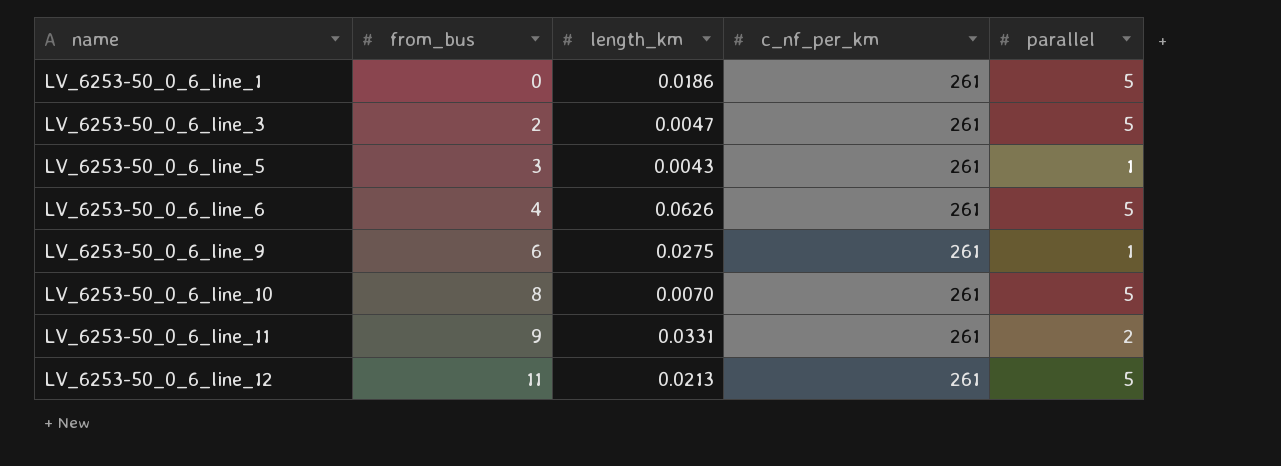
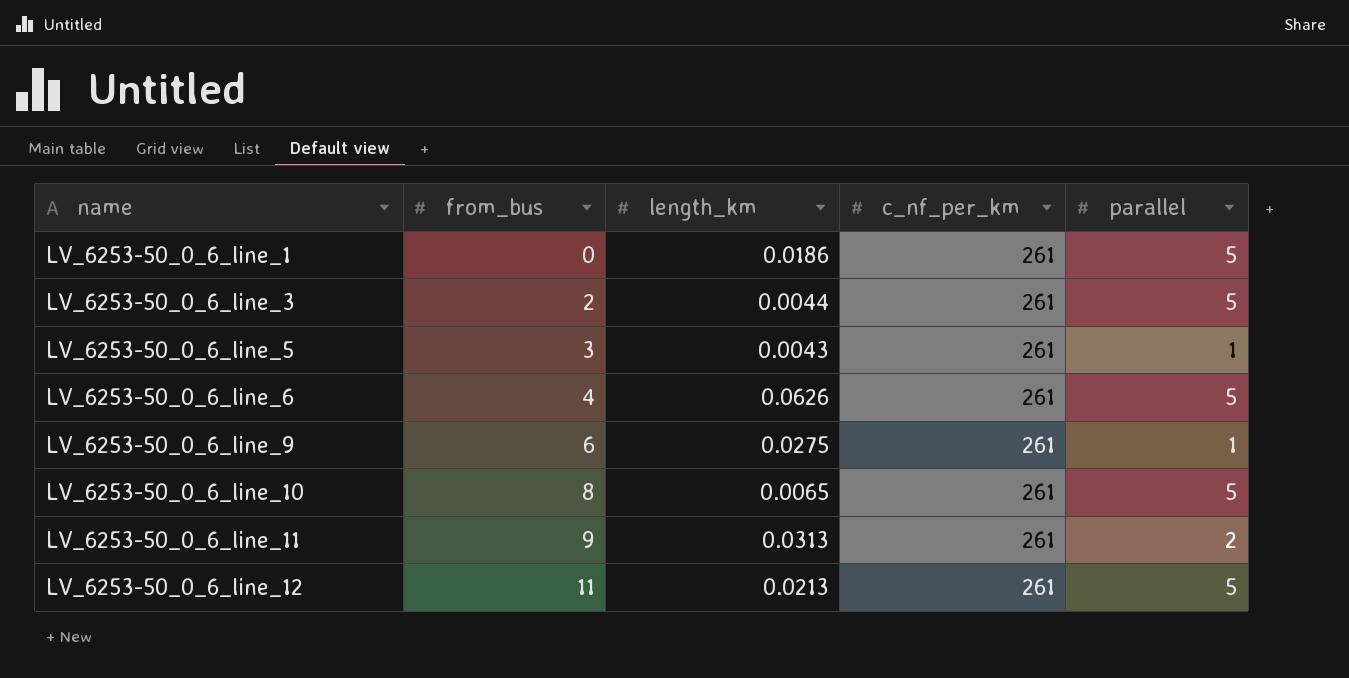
LV_6253-50_0_6_line_3 | length_km: 0.0047 -> 0.0044
LV_6253-50_0_6_line_10 | length_km: 0.0070 -> 0.0065
LV_6253-50_0_6_line_11 | length_km: 0.0331 -> 0.0313

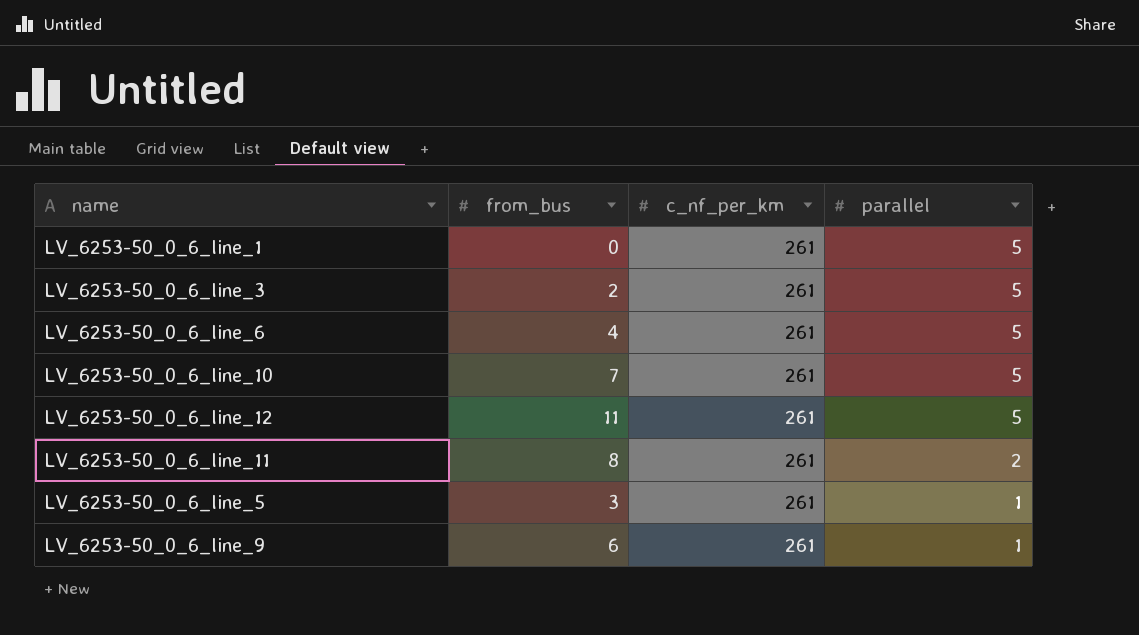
row order: name ascending -> parallel descending
column length_km | position: 3 -> none
LV_6253-50_0_6_line_10 | from_bus: 8 -> 7
LV_6253-50_0_6_line_11 | from_bus: 9 -> 8

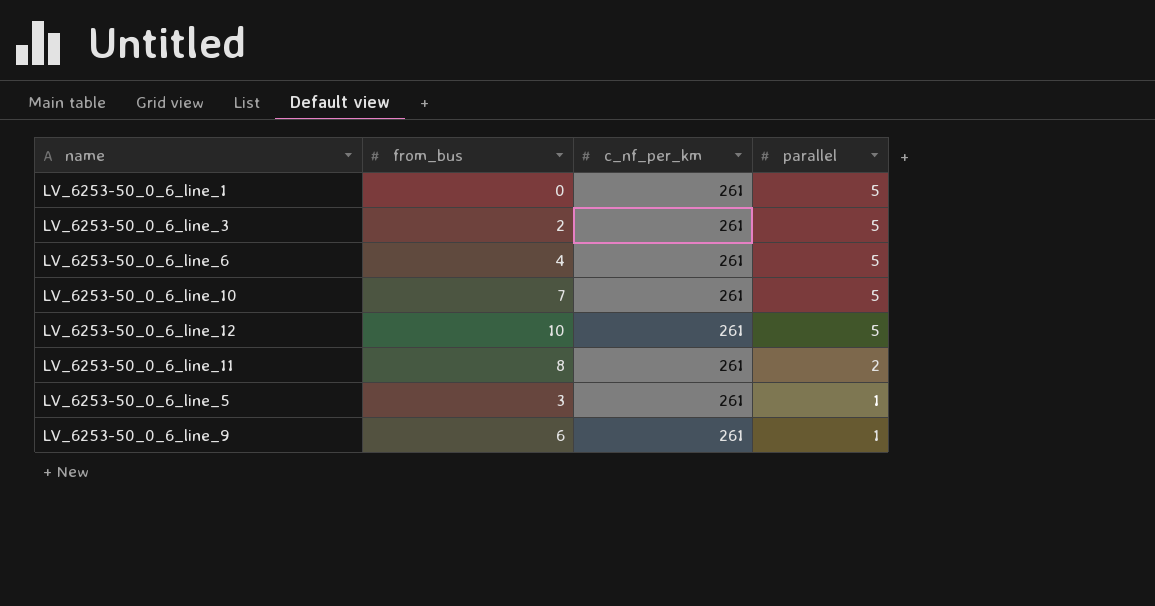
LV_6253-50_0_6_line_12 | from_bus: 11 -> 10

